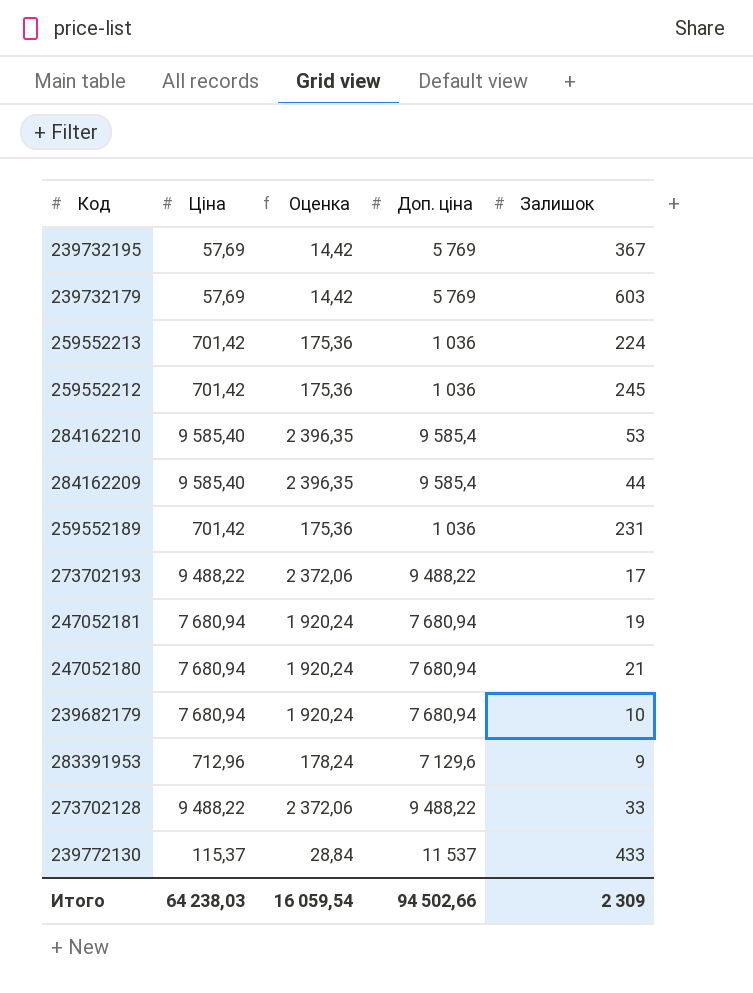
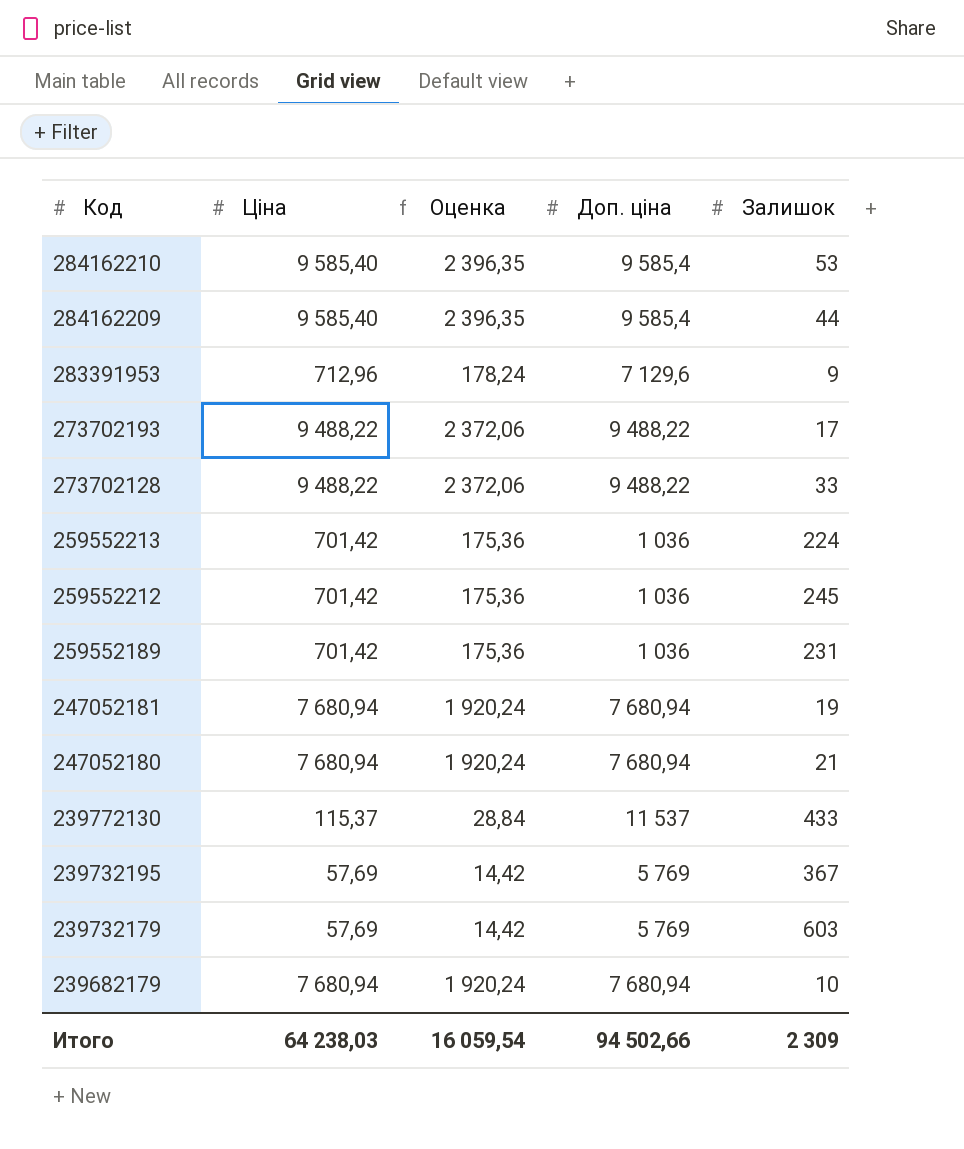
row order: none -> Код descending

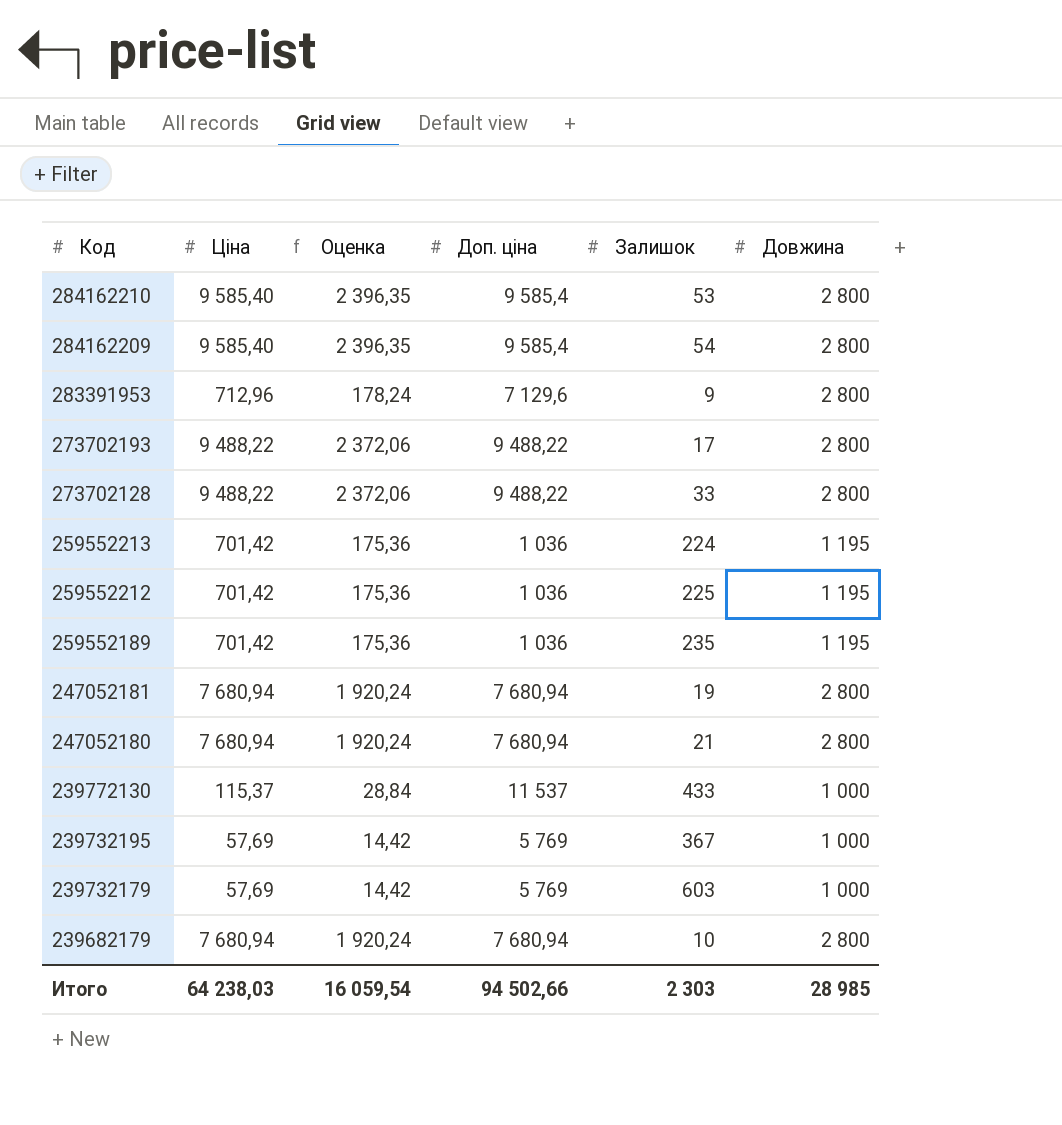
column Довжина | position: none -> 6
284162209 | Залишок: 44 -> 54
259552212 | Залишок: 245 -> 225
259552189 | Залишок: 231 -> 235
Итого | Залишок: 2 309 -> 2 303

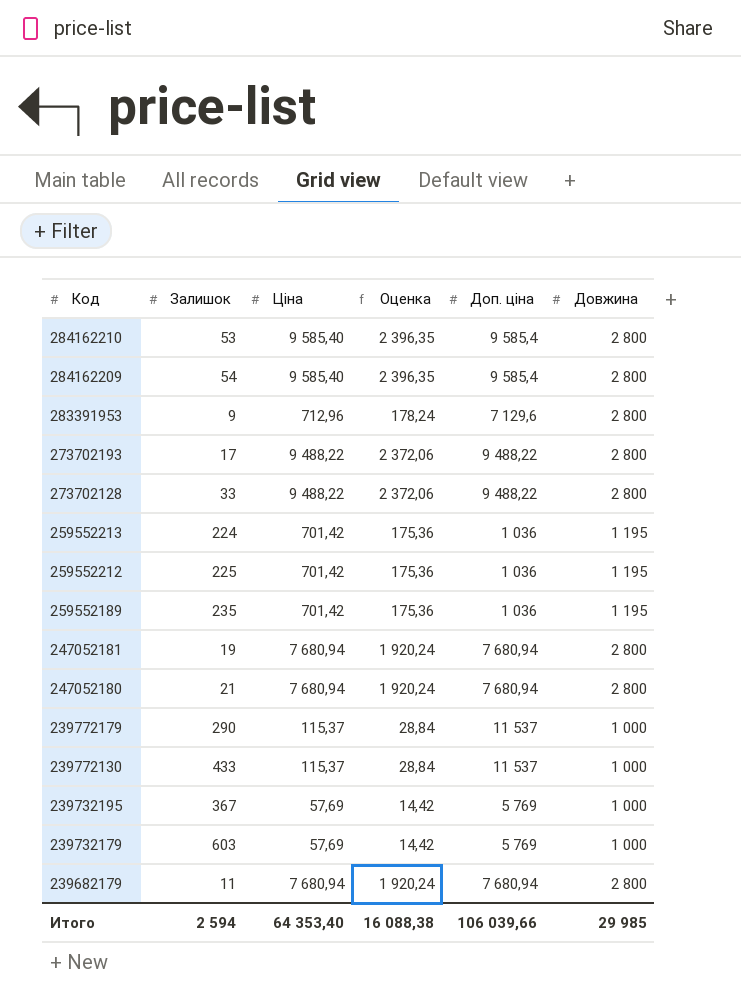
column Залишок | position: 5 -> 2
row 239772179: none -> 290 | 115,37 | 28,84 | 11 537 | 1 000
239682179 | Залишок: 10 -> 11
Итого | Залишок: 2 303 -> 2 594
Итого | Ціна: 64 238,03 -> 64 353,40
Итого | Оценка: 16 059,54 -> 16 088,38
Итого | Доп. ціна: 94 502,66 -> 106 039,66
Итого | Довжина: 28 985 -> 29 985

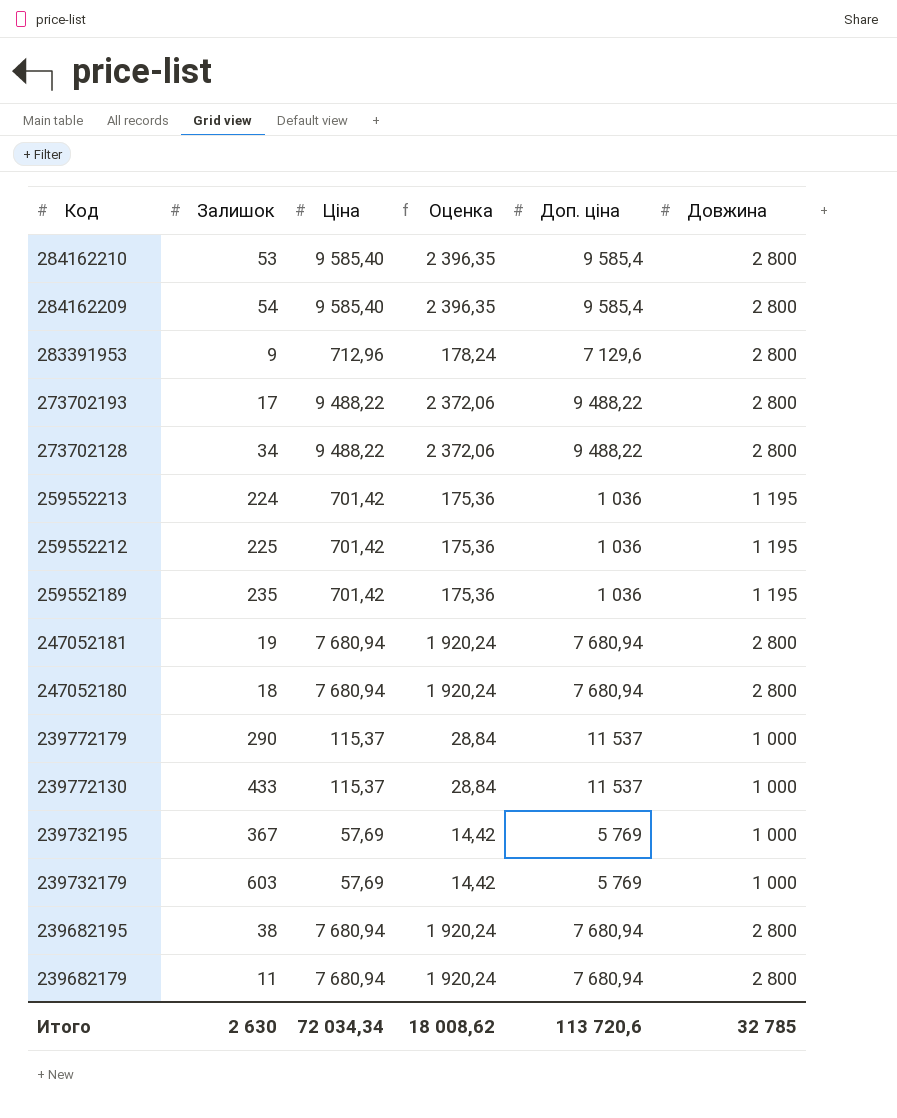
273702128 | Залишок: 33 -> 34
247052180 | Залишок: 21 -> 18
row 239682195: none -> 38 | 7 680,94 | 1 920,24 | 7 680,94 | 2 800
Итого | Залишок: 2 594 -> 2 630
Итого | Ціна: 64 353,40 -> 72 034,34
Итого | Оценка: 16 088,38 -> 18 008,62
Итого | Доп. ціна: 106 039,66 -> 113 720,6
Итого | Довжина: 29 985 -> 32 785

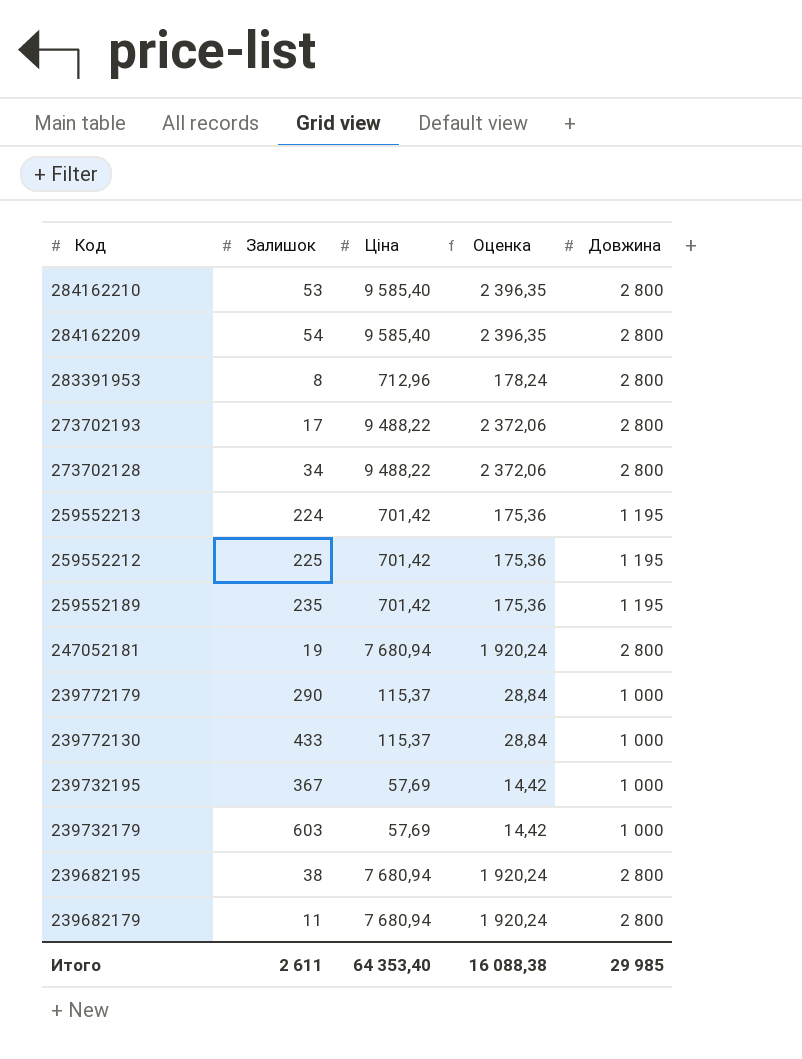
column Доп. ціна | position: 5 -> none
row 247052180: 18 | 7 680,94 | 1 920,24 | 7 680,94 | 2 800 -> none
283391953 | Залишок: 9 -> 8
Итого | Залишок: 2 630 -> 2 611
Итого | Ціна: 72 034,34 -> 64 353,40
Итого | Оценка: 18 008,62 -> 16 088,38
Итого | Довжина: 32 785 -> 29 985

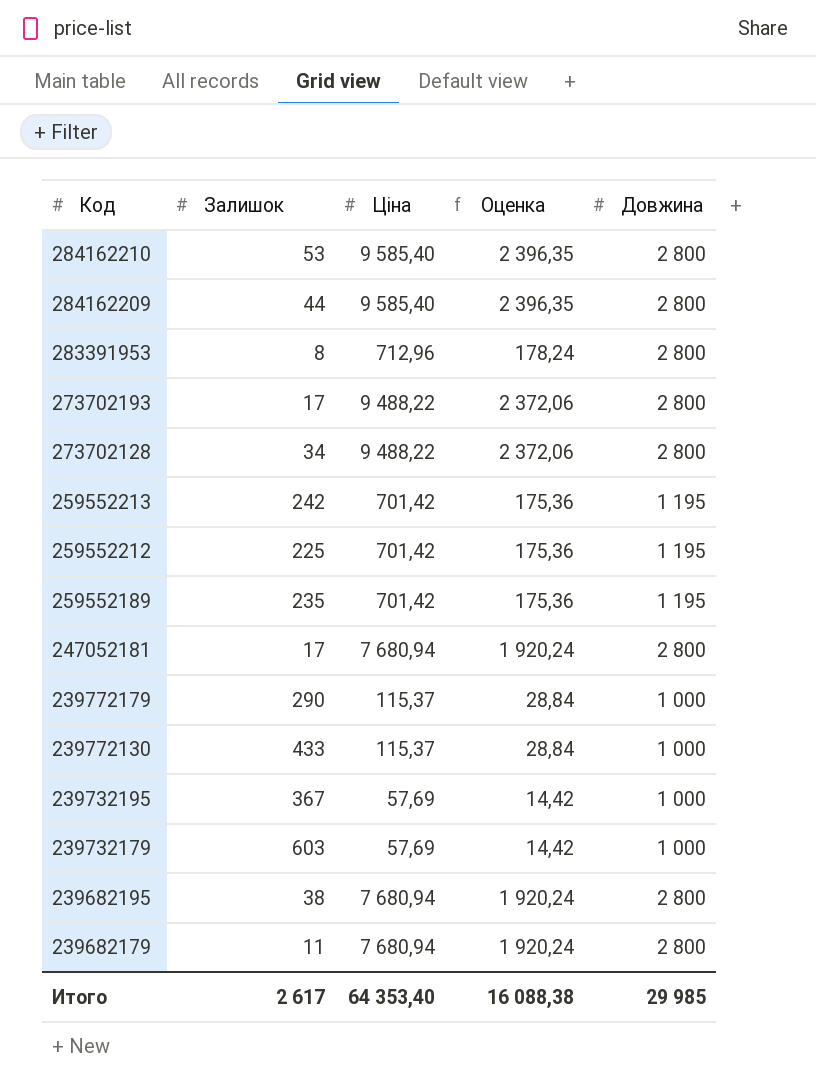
284162209 | Залишок: 54 -> 44
259552213 | Залишок: 224 -> 242
247052181 | Залишок: 19 -> 17
Итого | Залишок: 2 611 -> 2 617

